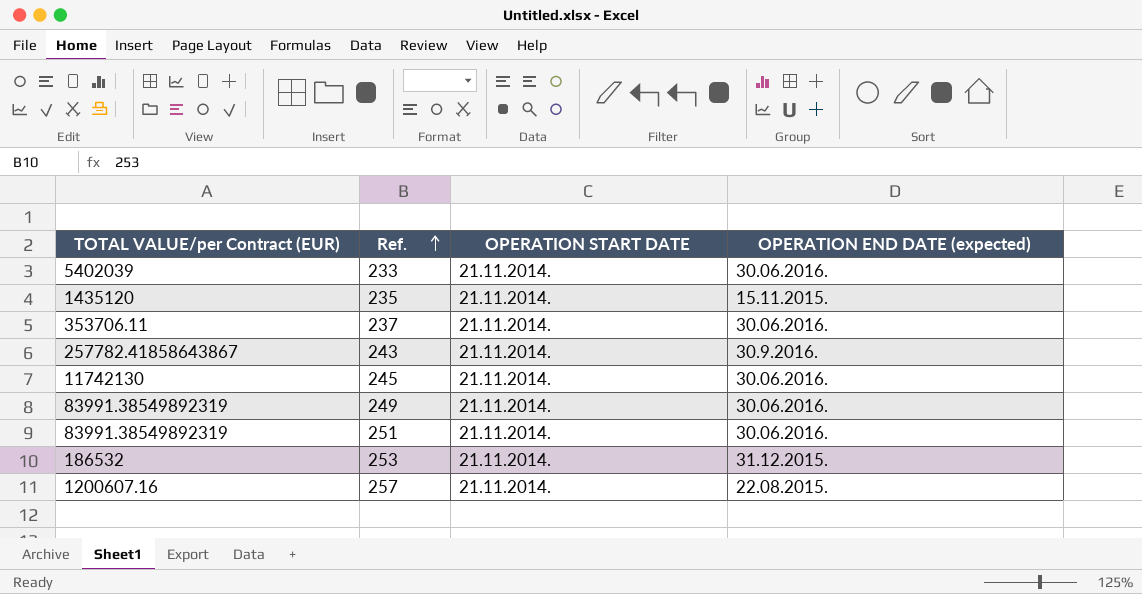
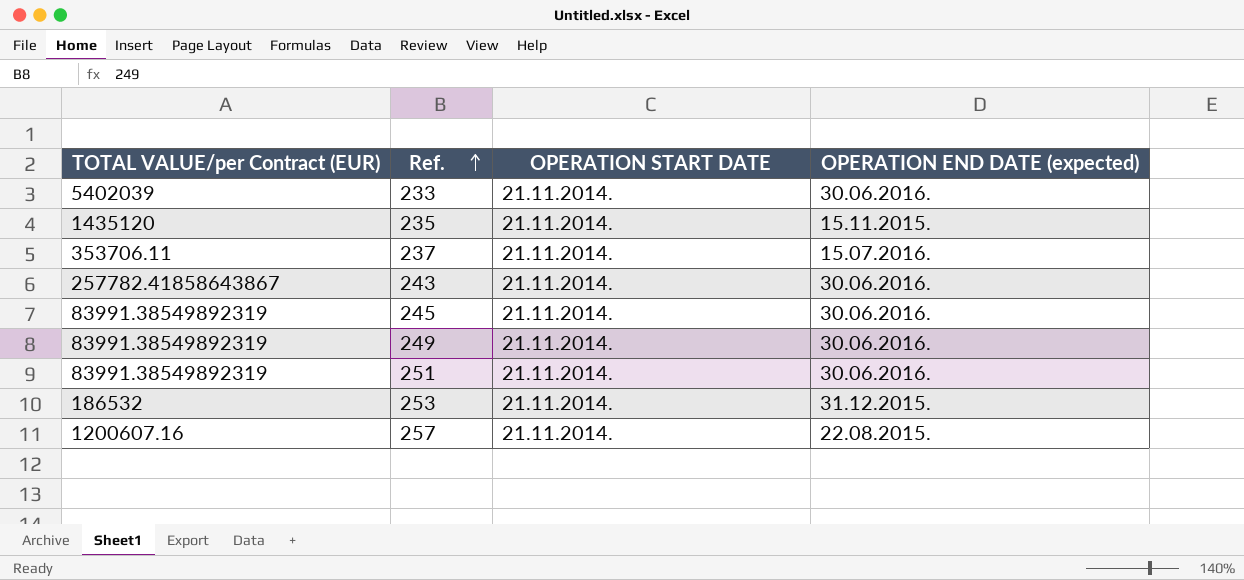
237 | OPERATION END DATE (expected): 30.06.2016. -> 15.07.2016.
243 | OPERATION END DATE (expected): 30.9.2016. -> 30.06.2016.
245 | TOTAL VALUE/per Contract (EUR): 11742130 -> 83991.38549892319

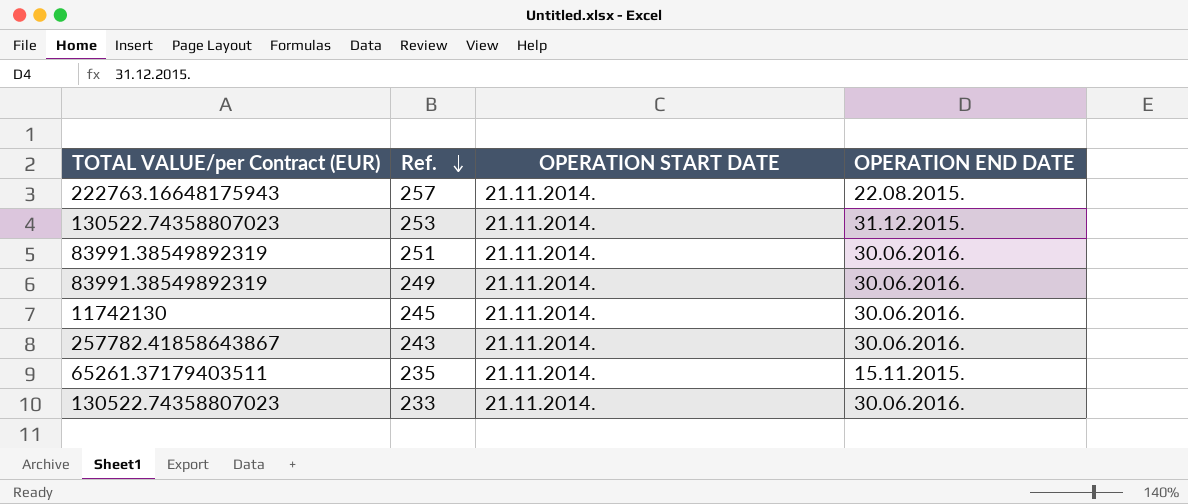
row order: Ref. ascending -> Ref. descending
column name: OPERATION END DATE (expected) -> OPERATION END DATE
row 237: 353706.11 | 21.11.2014. | 15.07.2016. -> none
257 | TOTAL VALUE/per Contract (EUR): 1200607.16 -> 222763.16648175943
253 | TOTAL VALUE/per Contract (EUR): 186532 -> 130522.74358807023
245 | TOTAL VALUE/per Contract (EUR): 83991.38549892319 -> 11742130
235 | TOTAL VALUE/per Contract (EUR): 1435120 -> 65261.37179403511
233 | TOTAL VALUE/per Contract (EUR): 5402039 -> 130522.74358807023

